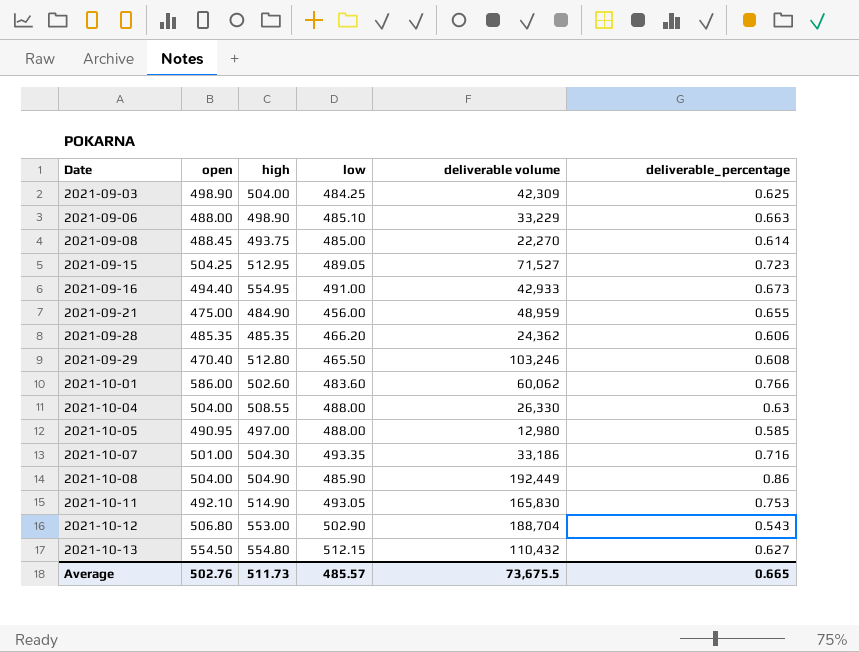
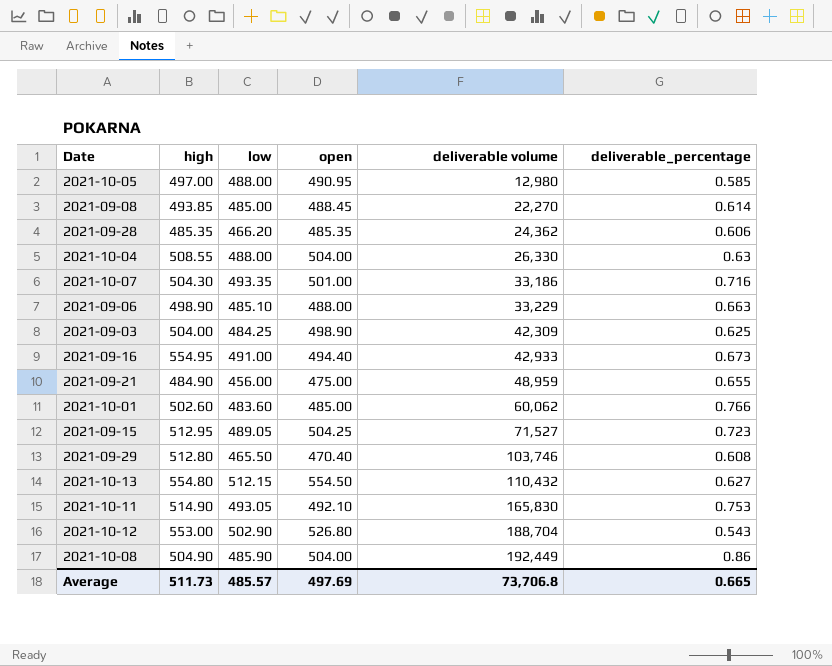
row order: Date ascending -> deliverable volume ascending
column open | position: 2 -> 4
2021-09-08 | high: 493.75 -> 493.85
2021-10-01 | open: 586.00 -> 485.00
2021-09-29 | deliverable volume: 103,246 -> 103,746
2021-10-12 | open: 506.80 -> 526.80
Average | open: 502.76 -> 497.69
Average | deliverable volume: 73,675.5 -> 73,706.8

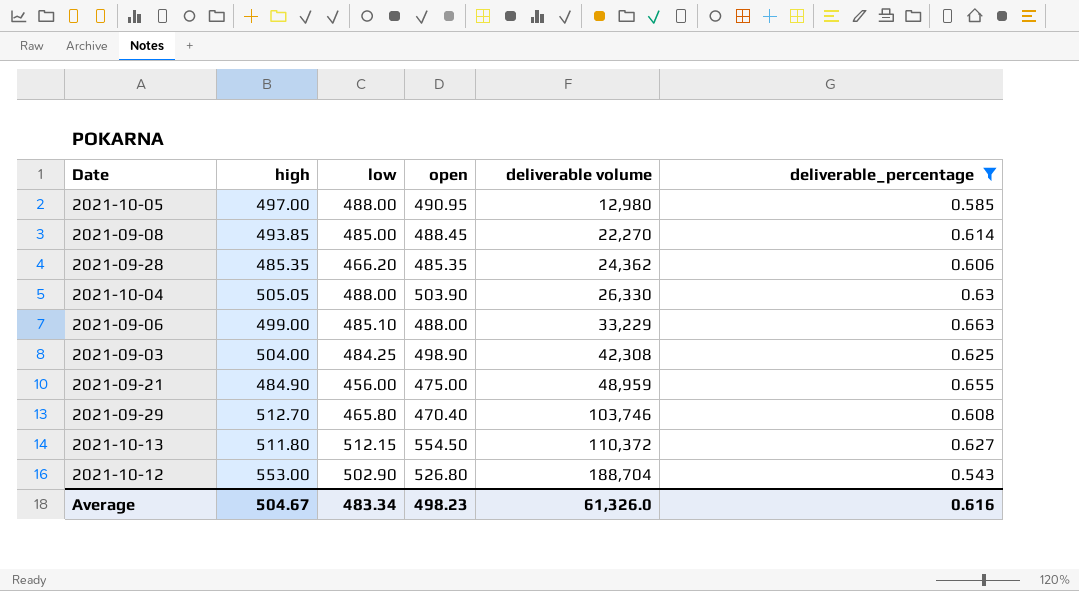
filter: none -> deliverable_percentage <= 0.663
2021-10-04 | high: 508.55 -> 505.05
2021-10-04 | open: 504.00 -> 503.90
2021-09-06 | high: 498.90 -> 499.00
2021-09-03 | deliverable volume: 42,309 -> 42,308
2021-09-29 | high: 512.80 -> 512.70
2021-09-29 | low: 465.50 -> 465.80
2021-10-13 | high: 554.80 -> 511.80
2021-10-13 | deliverable volume: 110,432 -> 110,372
Average | high: 511.73 -> 504.67
Average | low: 485.57 -> 483.34
Average | open: 497.69 -> 498.23
Average | deliverable volume: 73,706.8 -> 61,326.0
Average | deliverable_percentage: 0.665 -> 0.616

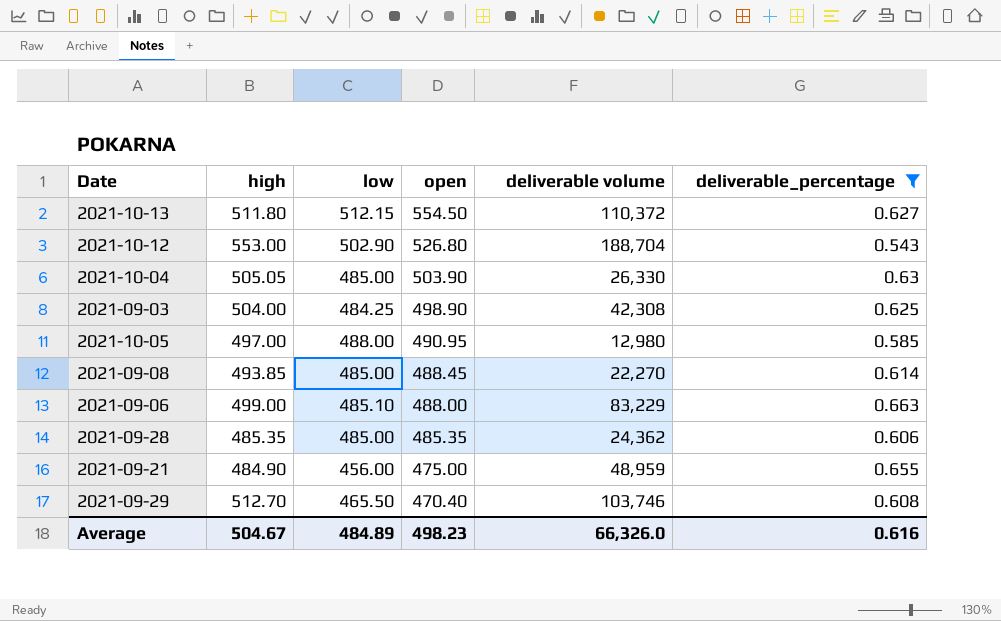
row order: deliverable volume ascending -> open descending
2021-10-04 | low: 488.00 -> 485.00
2021-09-06 | deliverable volume: 33,229 -> 83,229
2021-09-28 | low: 466.20 -> 485.00
2021-09-29 | low: 465.80 -> 465.50
Average | low: 483.34 -> 484.89
Average | deliverable volume: 61,326.0 -> 66,326.0

